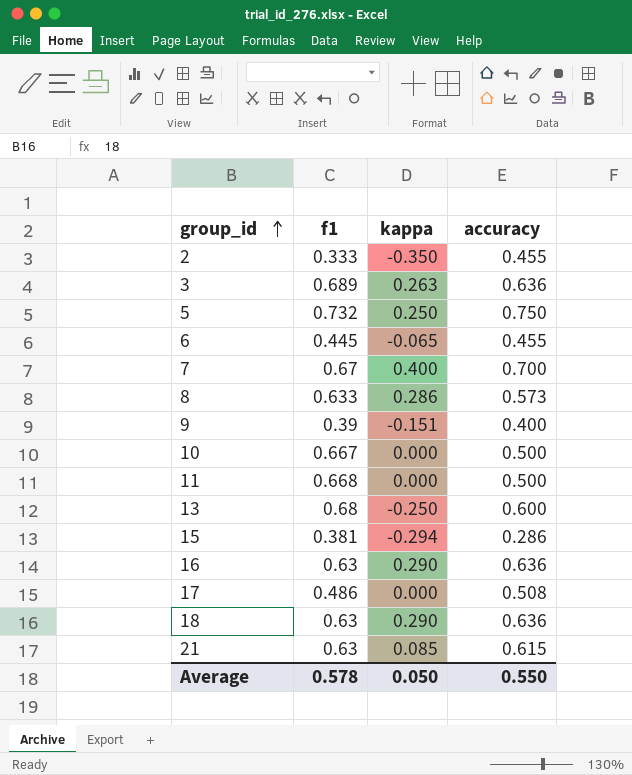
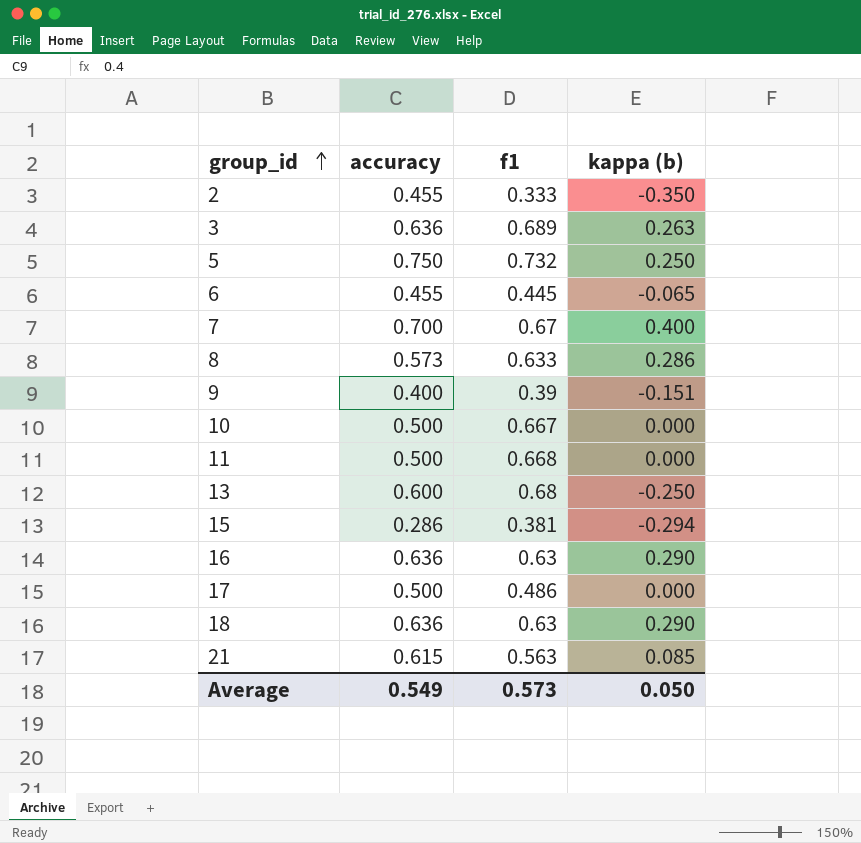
column accuracy | position: 4 -> 2
column name: kappa -> kappa (b)
17 | accuracy: 0.508 -> 0.500
21 | f1: 0.63 -> 0.563
Average | accuracy: 0.550 -> 0.549
Average | f1: 0.578 -> 0.573

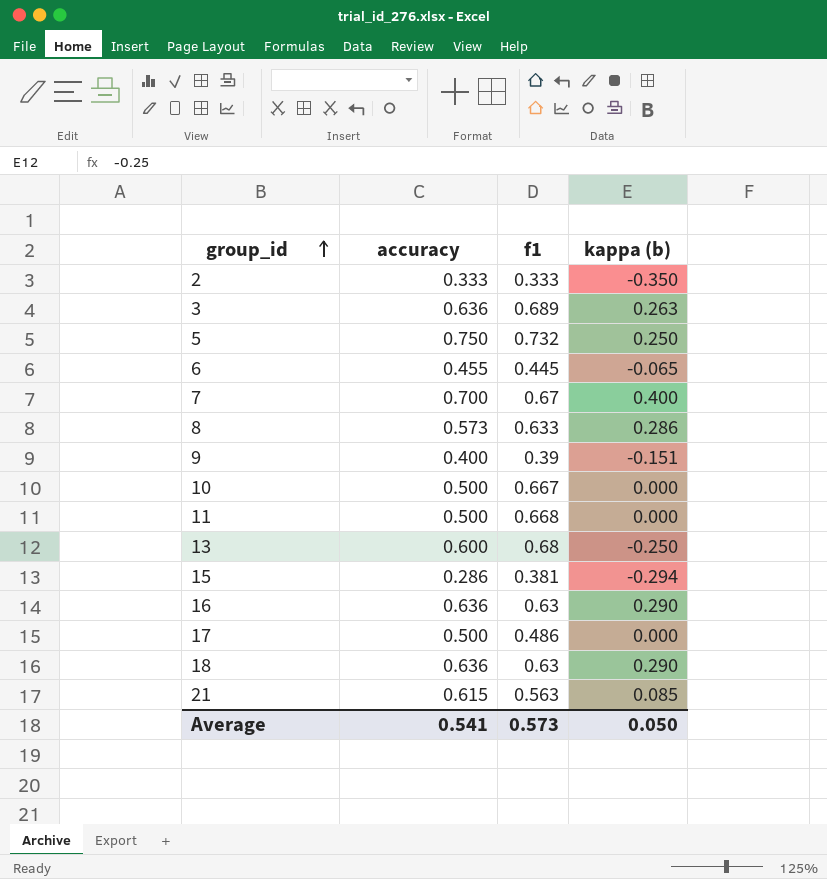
2 | accuracy: 0.455 -> 0.333
Average | accuracy: 0.549 -> 0.541

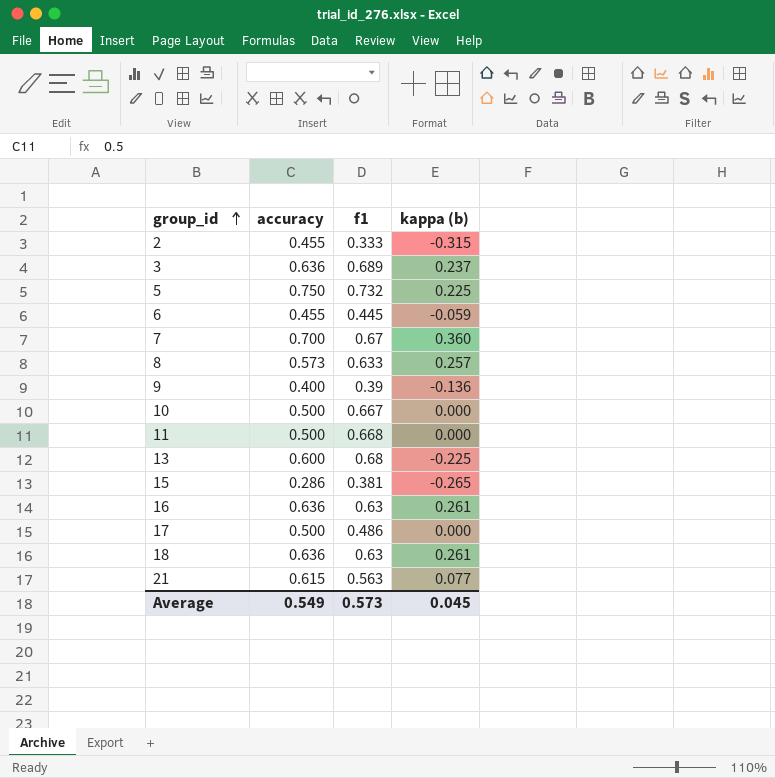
2 | accuracy: 0.333 -> 0.455
2 | kappa (b): -0.350 -> -0.315
3 | kappa (b): 0.263 -> 0.237
5 | kappa (b): 0.250 -> 0.225
6 | kappa (b): -0.065 -> -0.059
7 | kappa (b): 0.400 -> 0.360
8 | kappa (b): 0.286 -> 0.257
9 | kappa (b): -0.151 -> -0.136
13 | kappa (b): -0.250 -> -0.225
15 | kappa (b): -0.294 -> -0.265
16 | kappa (b): 0.290 -> 0.261
18 | kappa (b): 0.290 -> 0.261
21 | kappa (b): 0.085 -> 0.077
Average | accuracy: 0.541 -> 0.549
Average | kappa (b): 0.050 -> 0.045

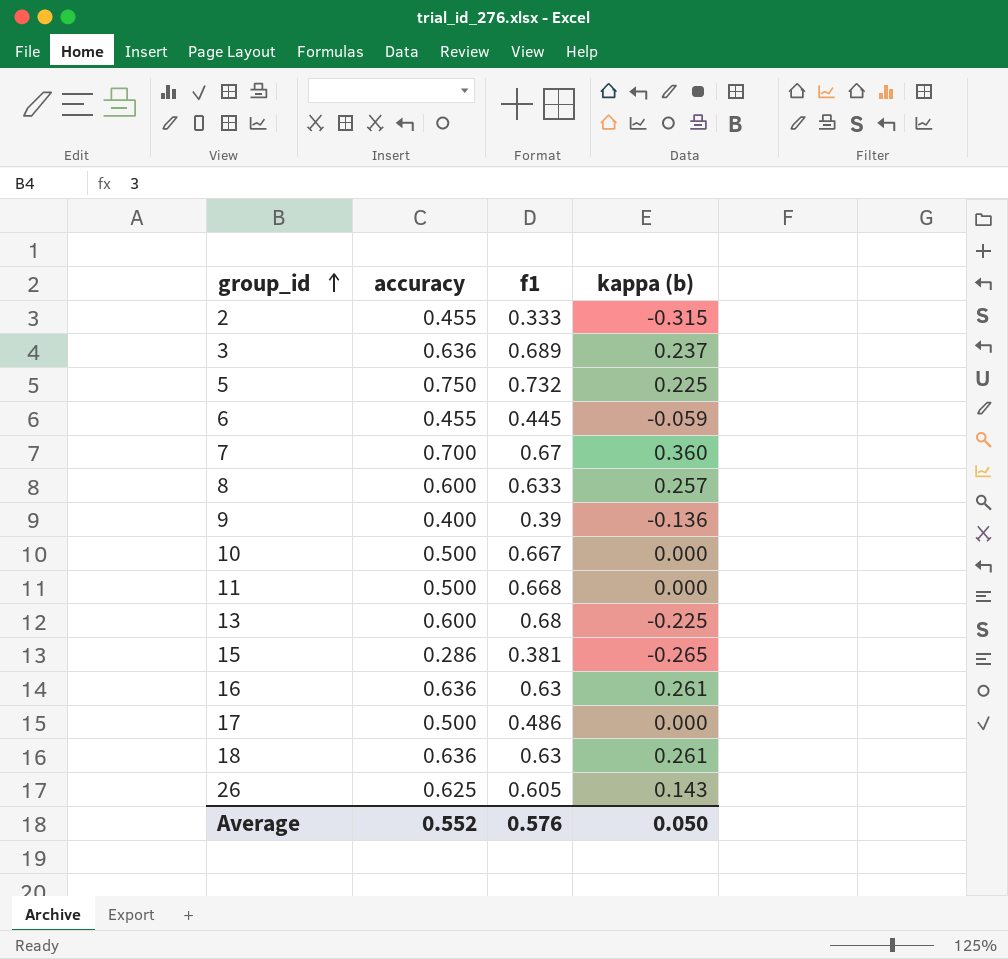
row 21: 0.615 | 0.563 | 0.077 -> none
8 | accuracy: 0.573 -> 0.600
row 26: none -> 0.625 | 0.605 | 0.143
Average | accuracy: 0.549 -> 0.552
Average | f1: 0.573 -> 0.576
Average | kappa (b): 0.045 -> 0.050

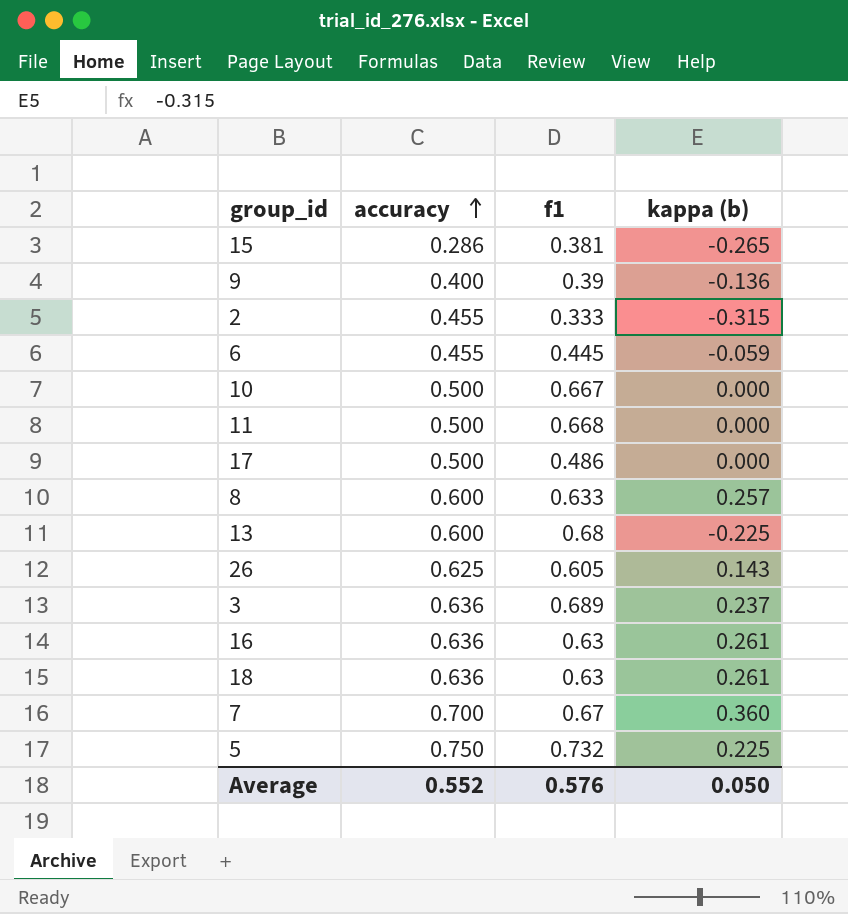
row order: group_id ascending -> accuracy ascending

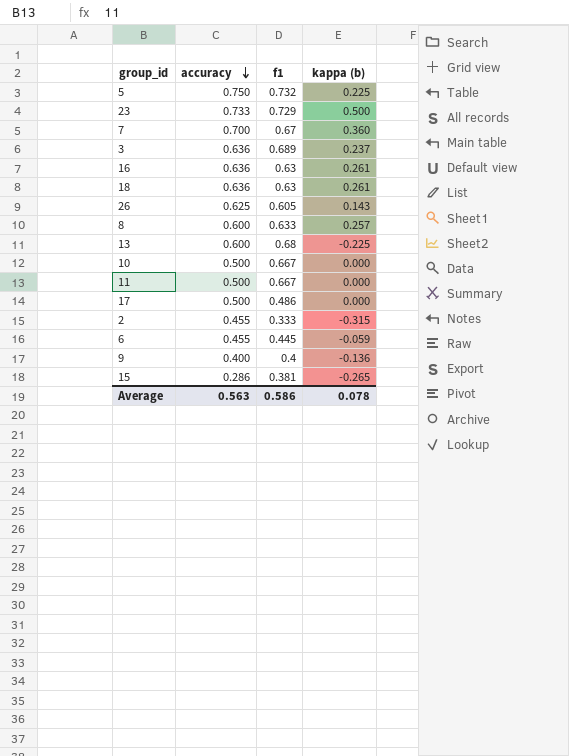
row order: accuracy ascending -> accuracy descending
row 23: none -> 0.733 | 0.729 | 0.500
11 | f1: 0.668 -> 0.667
9 | f1: 0.39 -> 0.4
Average | accuracy: 0.552 -> 0.563
Average | f1: 0.576 -> 0.586
Average | kappa (b): 0.050 -> 0.078

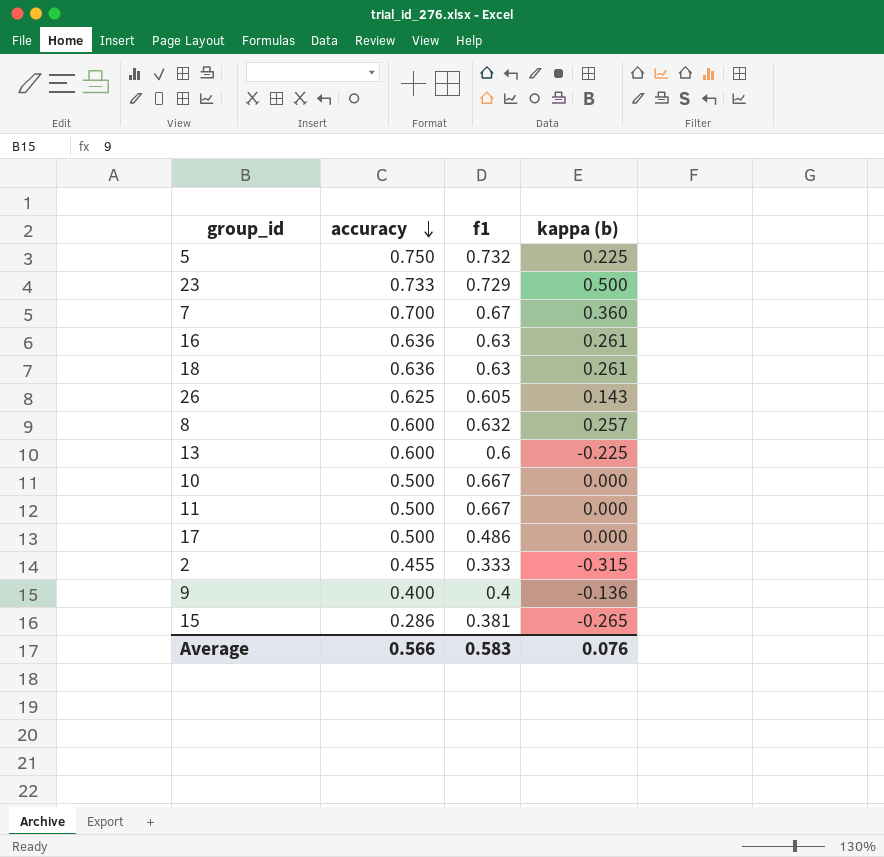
row 3: 0.636 | 0.689 | 0.237 -> none
row 6: 0.455 | 0.445 | -0.059 -> none
8 | f1: 0.633 -> 0.632
13 | f1: 0.68 -> 0.6
Average | accuracy: 0.563 -> 0.566
Average | f1: 0.586 -> 0.583
Average | kappa (b): 0.078 -> 0.076

